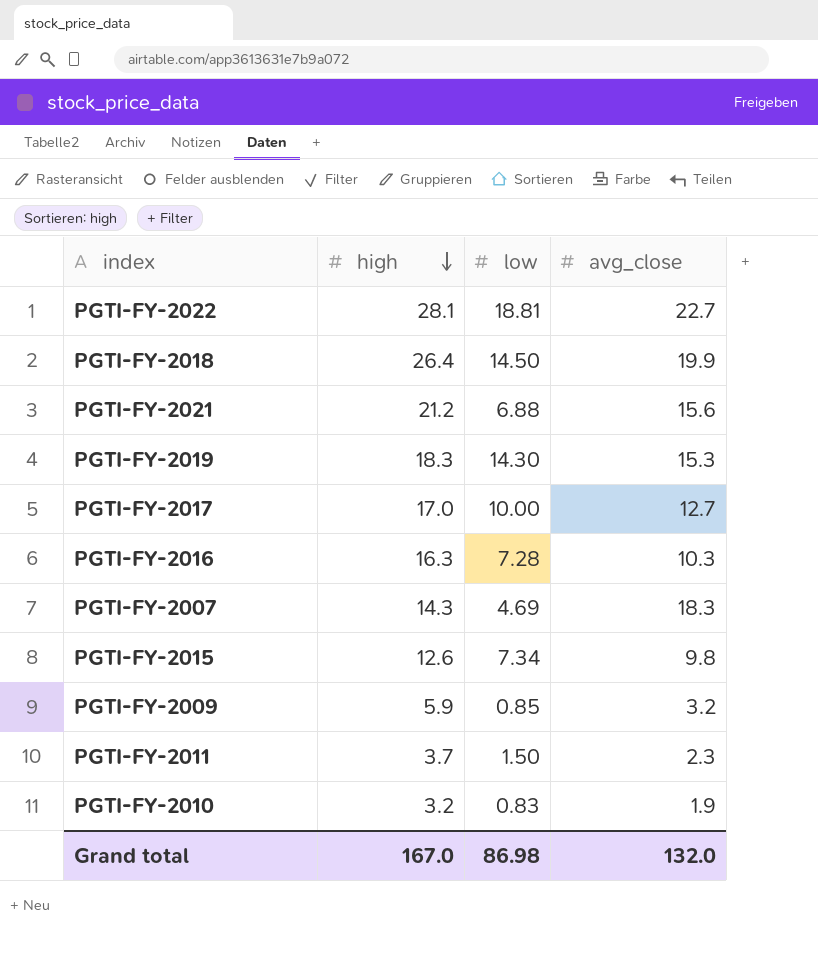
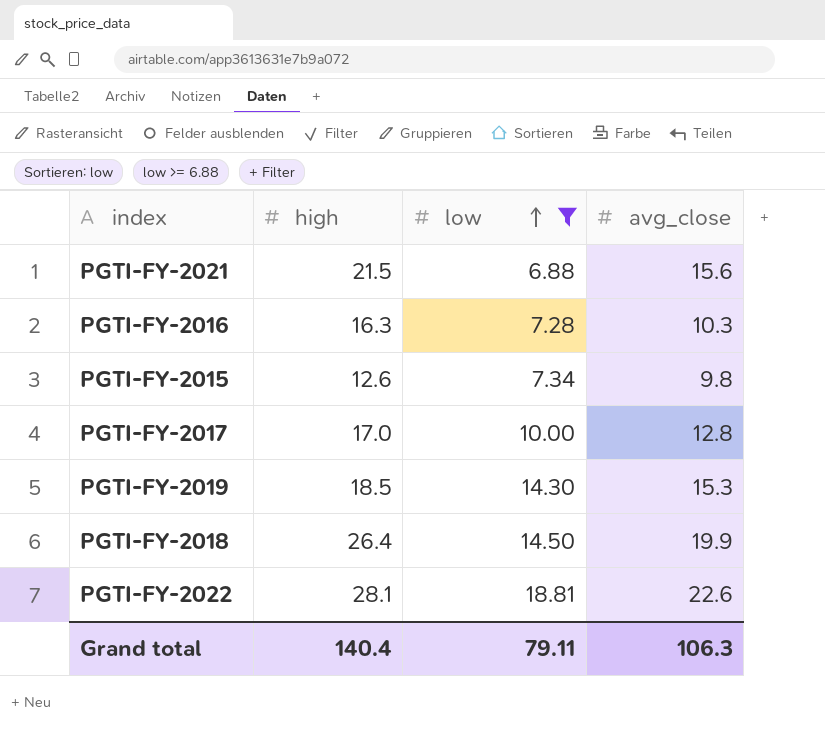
filter: none -> low >= 6.88
row order: high descending -> low ascending
PGTI-FY-2021 | high: 21.2 -> 21.5
PGTI-FY-2017 | avg_close: 12.7 -> 12.8
PGTI-FY-2019 | high: 18.3 -> 18.5
PGTI-FY-2022 | avg_close: 22.7 -> 22.6
Grand total | high: 167.0 -> 140.4
Grand total | low: 86.98 -> 79.11
Grand total | avg_close: 132.0 -> 106.3

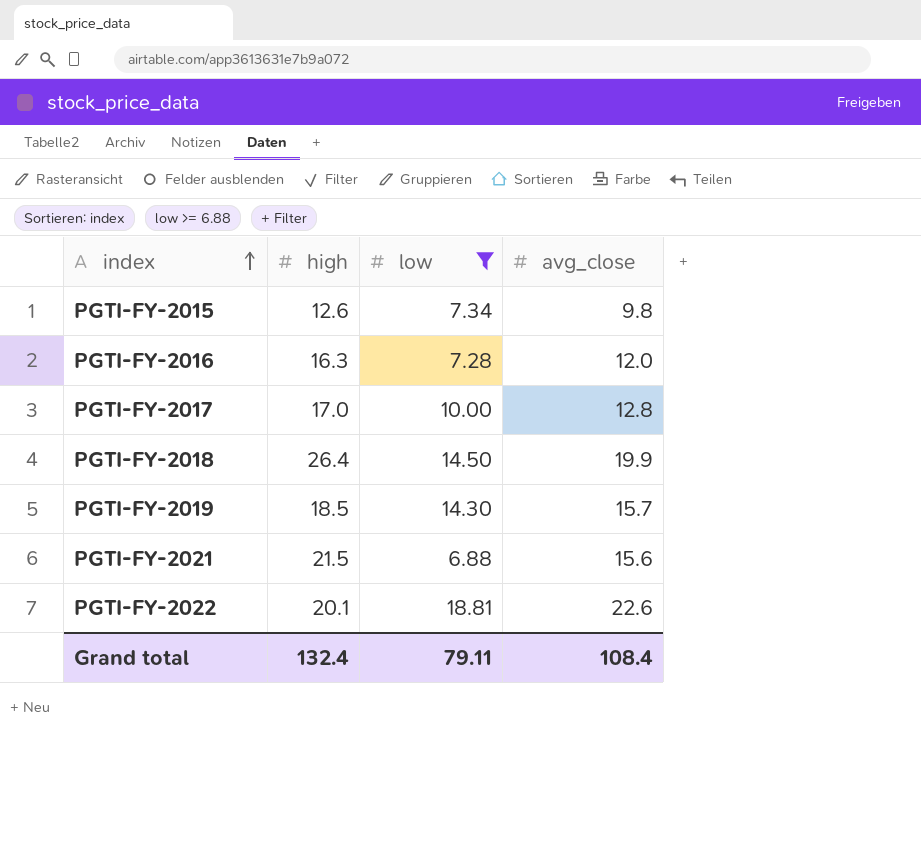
row order: low ascending -> index ascending
PGTI-FY-2016 | avg_close: 10.3 -> 12.0
PGTI-FY-2019 | avg_close: 15.3 -> 15.7
PGTI-FY-2022 | high: 28.1 -> 20.1
Grand total | high: 140.4 -> 132.4
Grand total | avg_close: 106.3 -> 108.4

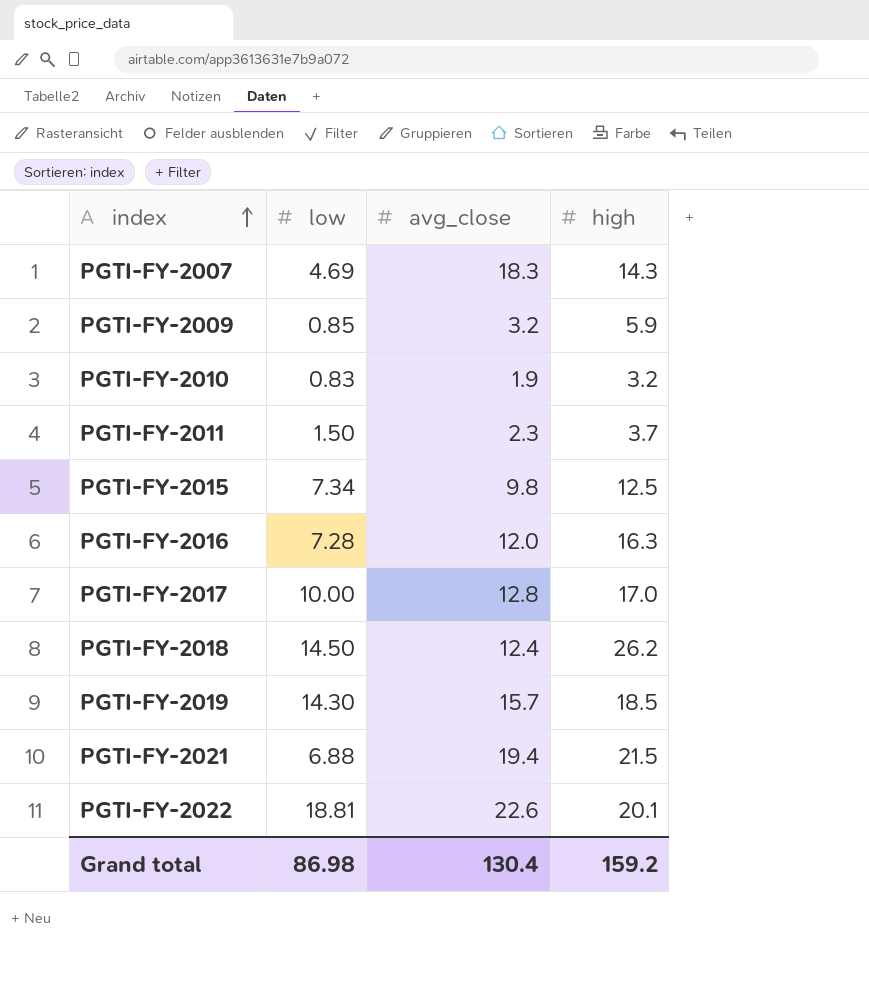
filter: low >= 6.88 -> none
column high | position: 2 -> 4
PGTI-FY-2015 | high: 12.6 -> 12.5
PGTI-FY-2018 | avg_close: 19.9 -> 12.4
PGTI-FY-2018 | high: 26.4 -> 26.2
PGTI-FY-2021 | avg_close: 15.6 -> 19.4
Grand total | low: 79.11 -> 86.98
Grand total | avg_close: 108.4 -> 130.4
Grand total | high: 132.4 -> 159.2

